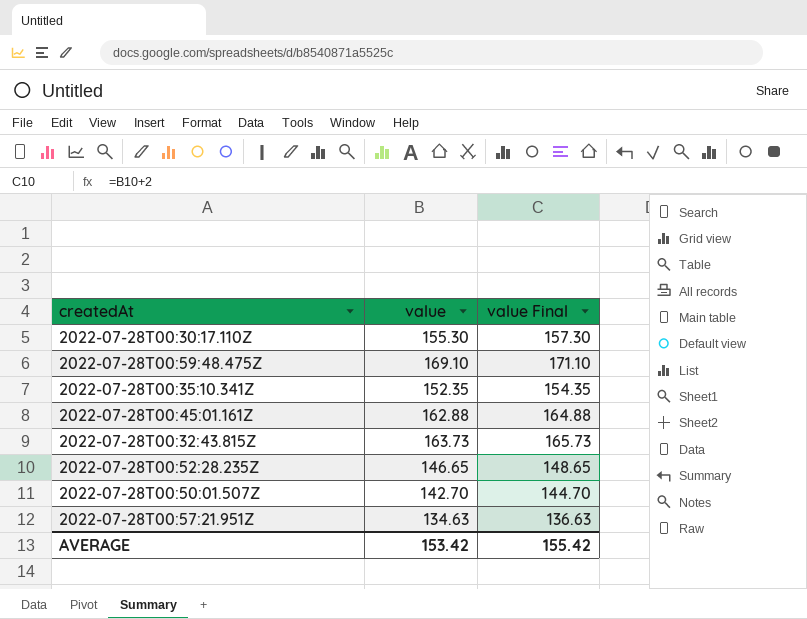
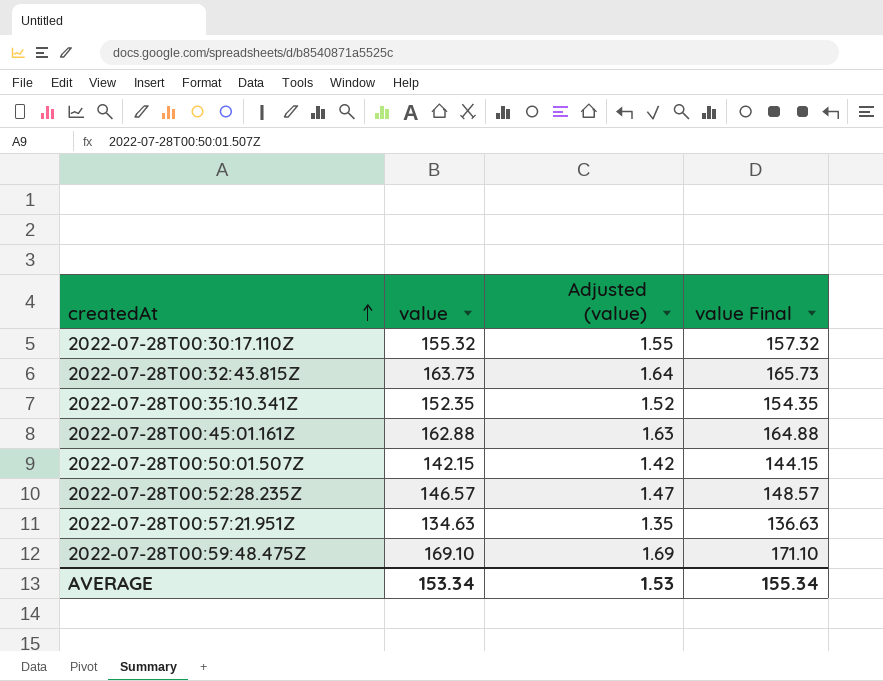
row order: none -> createdAt ascending
column Adjusted (value) | formula: none -> [value] * 0.01
2022-07-28T00:30:17.110Z | value: 155.30 -> 155.32
2022-07-28T00:30:17.110Z | value Final: 157.30 -> 157.32
2022-07-28T00:50:01.507Z | value: 142.70 -> 142.15
2022-07-28T00:50:01.507Z | value Final: 144.70 -> 144.15
2022-07-28T00:52:28.235Z | value: 146.65 -> 146.57
2022-07-28T00:52:28.235Z | value Final: 148.65 -> 148.57
AVERAGE | value: 153.42 -> 153.34
AVERAGE | value Final: 155.42 -> 155.34

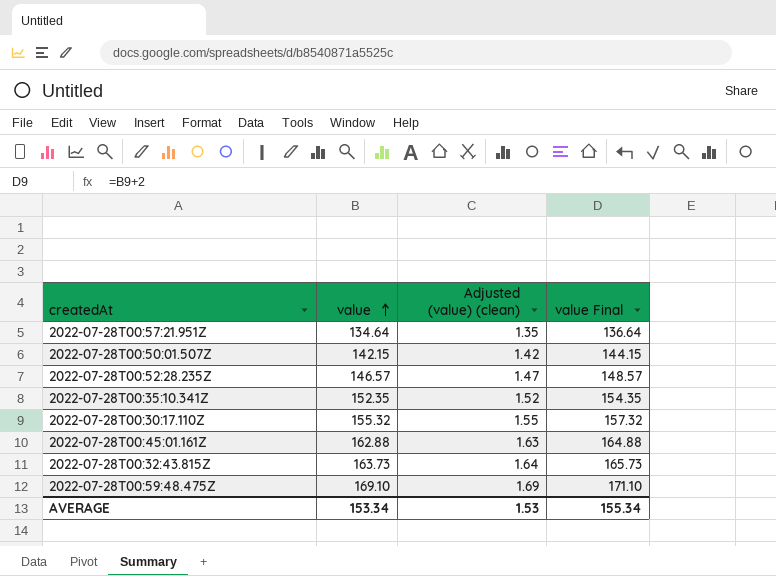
row order: createdAt ascending -> value ascending
column name: Adjusted (value) -> Adjusted (value) (clean)
2022-07-28T00:57:21.951Z | value: 134.63 -> 134.64
2022-07-28T00:57:21.951Z | value Final: 136.63 -> 136.64

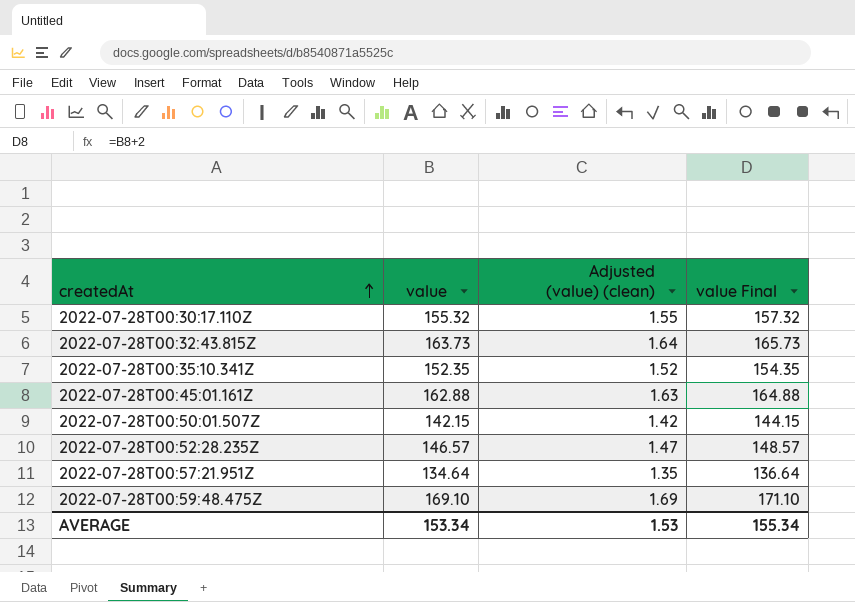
row order: value ascending -> createdAt ascending

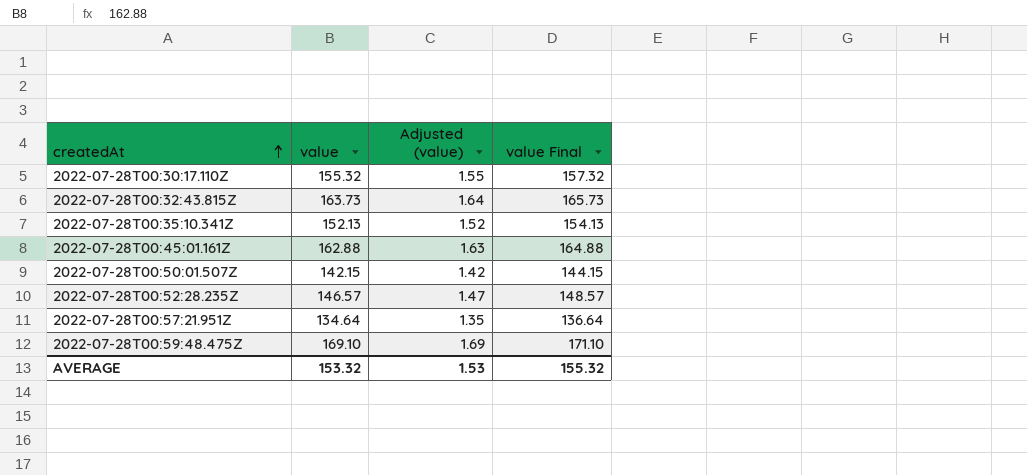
column name: Adjusted (value) (clean) -> Adjusted (value)
2022-07-28T00:35:10.341Z | value: 152.35 -> 152.13
2022-07-28T00:35:10.341Z | value Final: 154.35 -> 154.13
AVERAGE | value: 153.34 -> 153.32
AVERAGE | value Final: 155.34 -> 155.32

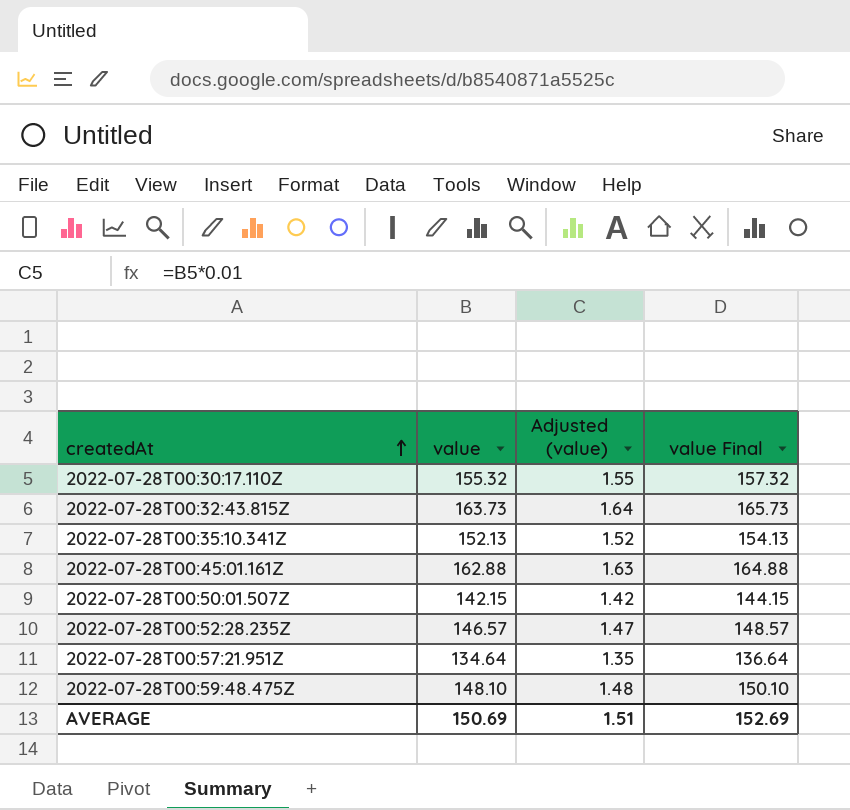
2022-07-28T00:59:48.475Z | value: 169.10 -> 148.10
2022-07-28T00:59:48.475Z | Adjusted (value): 1.69 -> 1.48
2022-07-28T00:59:48.475Z | value Final: 171.10 -> 150.10
AVERAGE | value: 153.32 -> 150.69
AVERAGE | Adjusted (value): 1.53 -> 1.51
AVERAGE | value Final: 155.32 -> 152.69

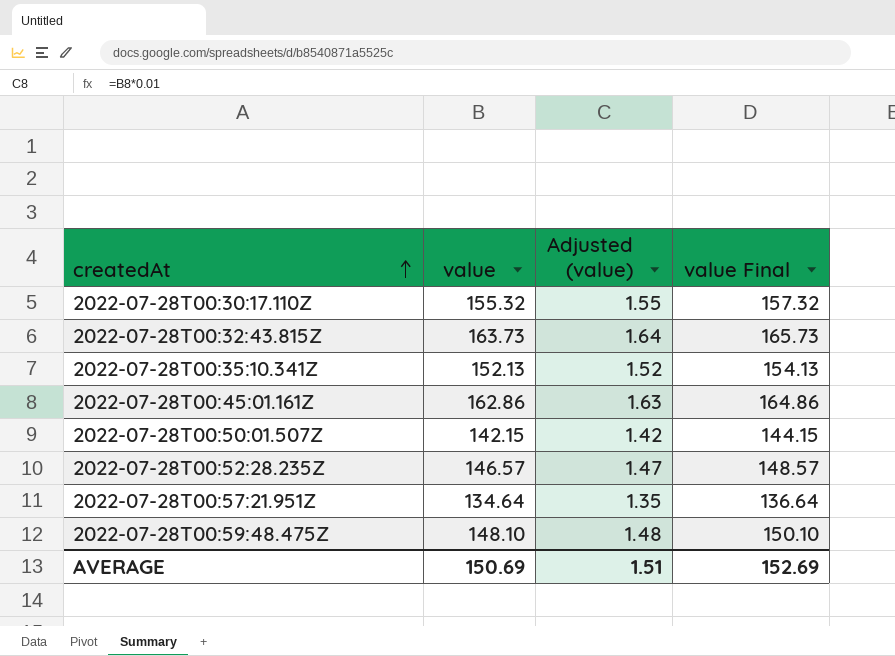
2022-07-28T00:45:01.161Z | value: 162.88 -> 162.86
2022-07-28T00:45:01.161Z | value Final: 164.88 -> 164.86

